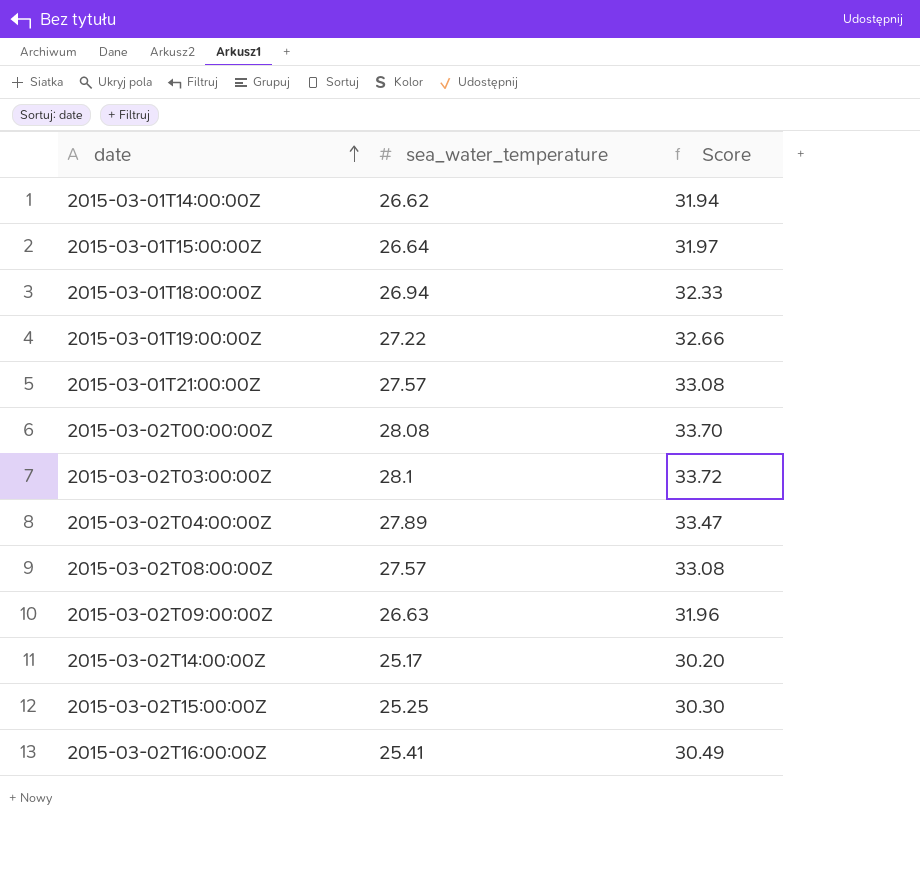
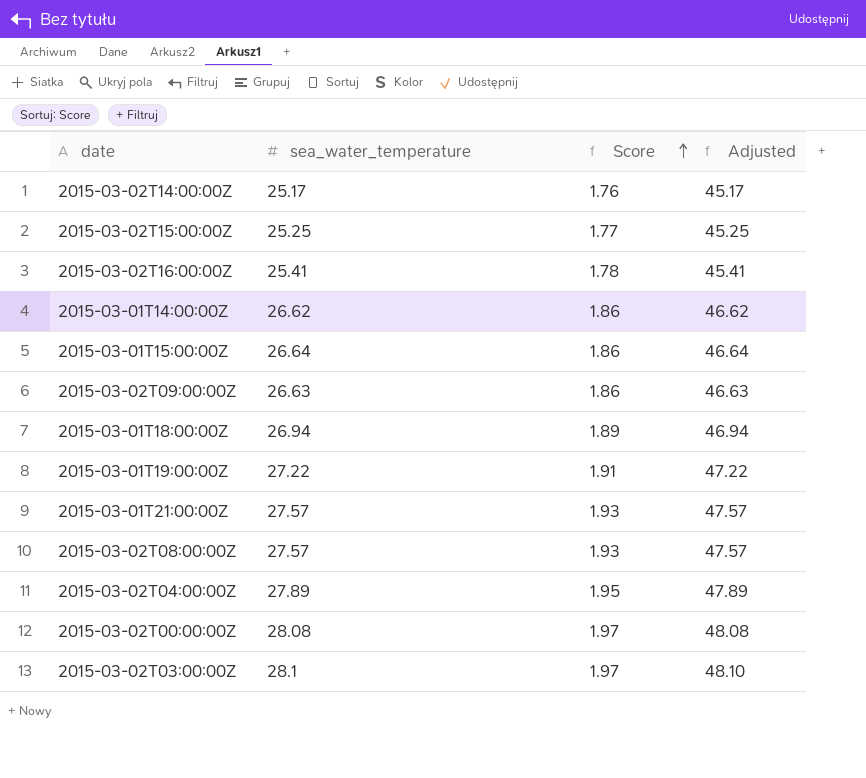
row order: date ascending -> Score ascending
column Score | formula: [sea_water_temperature] * 1.2 -> [sea_water_temperature] * 0.07
column Adjusted | formula: none -> [sea_water_temperature] + 20

